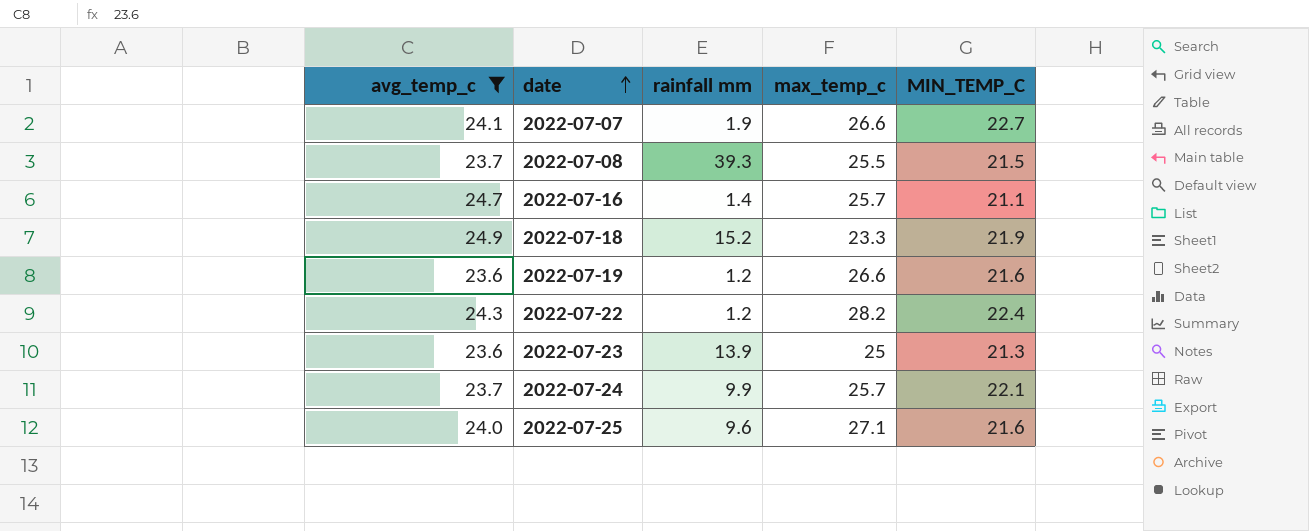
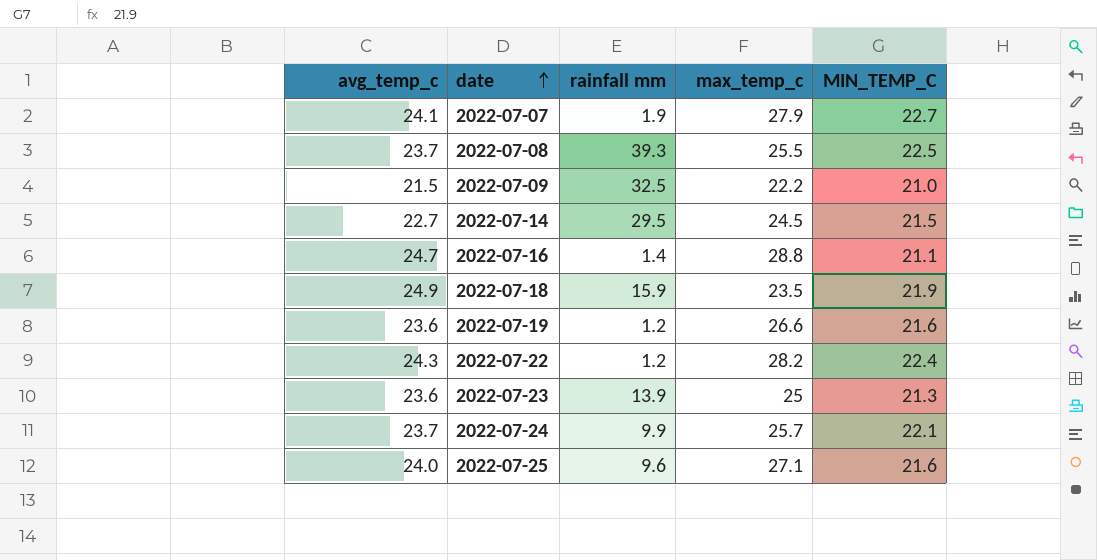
filter: avg_temp_c >= 23.6 -> none
2022-07-07 | max_temp_c: 26.6 -> 27.9
2022-07-08 | MIN_TEMP_C: 21.5 -> 22.5
2022-07-16 | max_temp_c: 25.7 -> 28.8
2022-07-18 | rainfall mm: 15.2 -> 15.9
2022-07-18 | max_temp_c: 23.3 -> 23.5

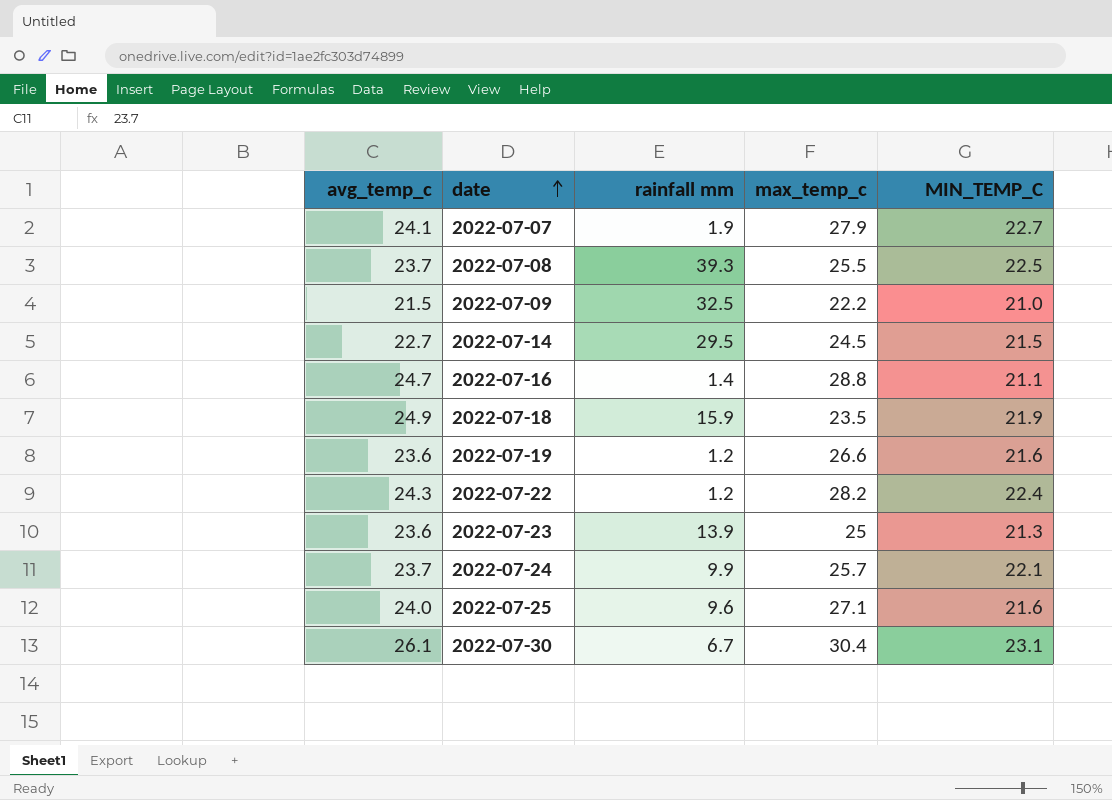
row 2022-07-30: none -> 26.1 | 6.7 | 30.4 | 23.1

